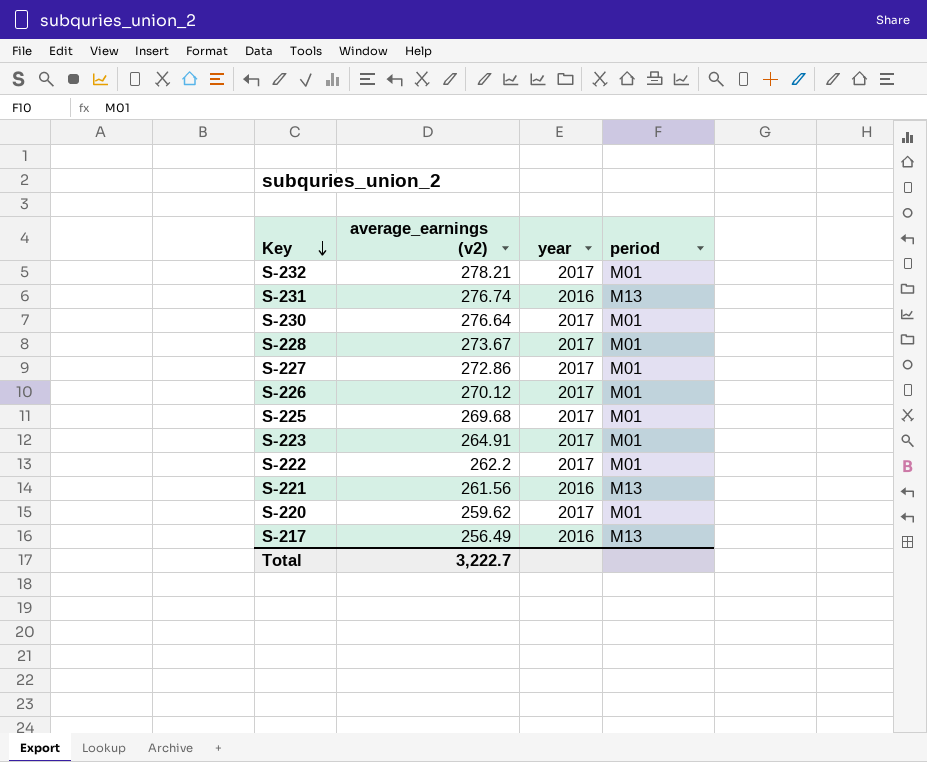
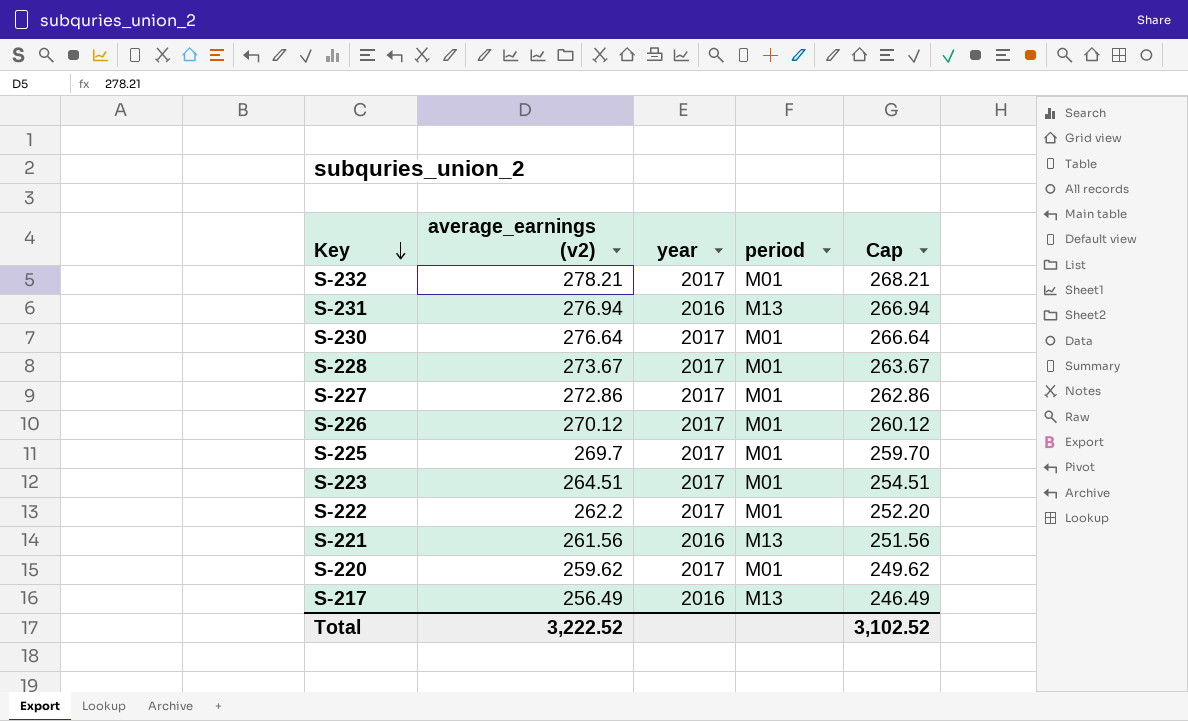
column Cap | formula: none -> [average_earnings (v2)] - 10
S-231 | average_earnings (v2): 276.74 -> 276.94
S-225 | average_earnings (v2): 269.68 -> 269.7
S-223 | average_earnings (v2): 264.91 -> 264.51
Total | average_earnings (v2): 3,222.7 -> 3,222.52

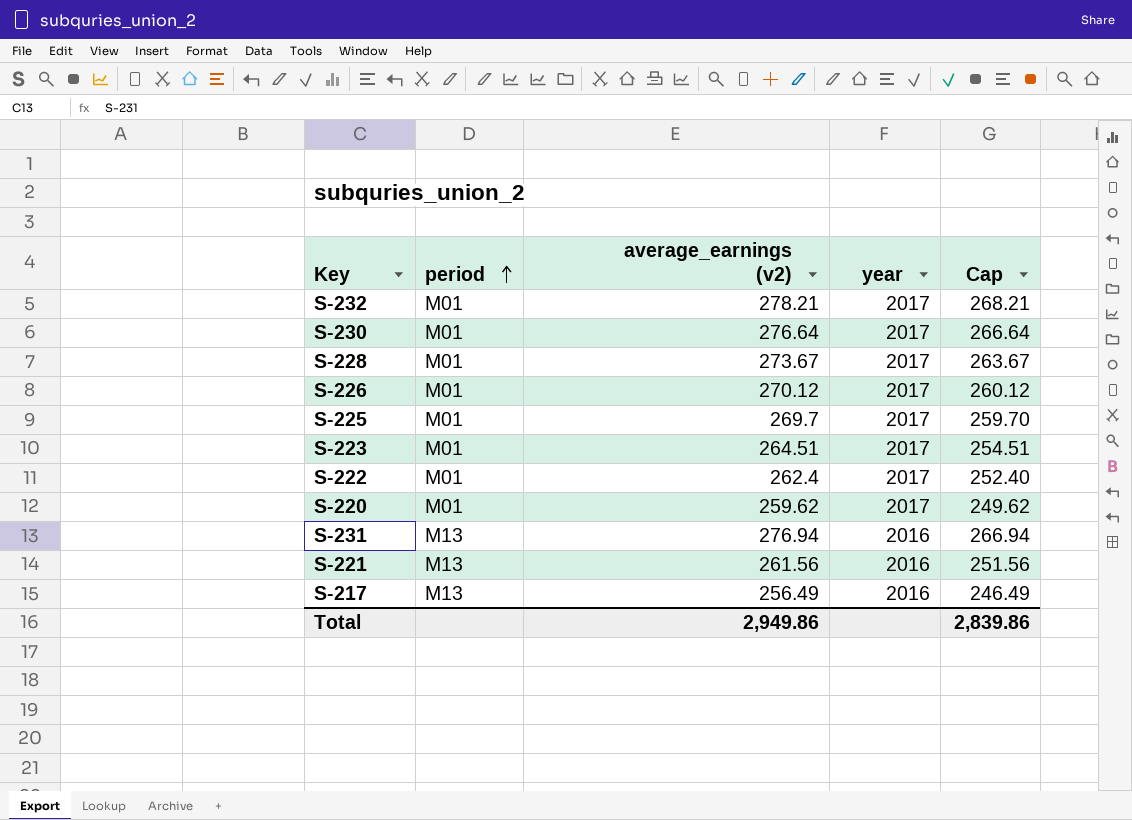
row order: Key descending -> period ascending
column period | position: 4 -> 2
row S-227: 272.86 | 2017 | M01 | 262.86 -> none
S-222 | average_earnings (v2): 262.2 -> 262.4
S-222 | Cap: 252.20 -> 252.40
Total | average_earnings (v2): 3,222.52 -> 2,949.86
Total | Cap: 3,102.52 -> 2,839.86

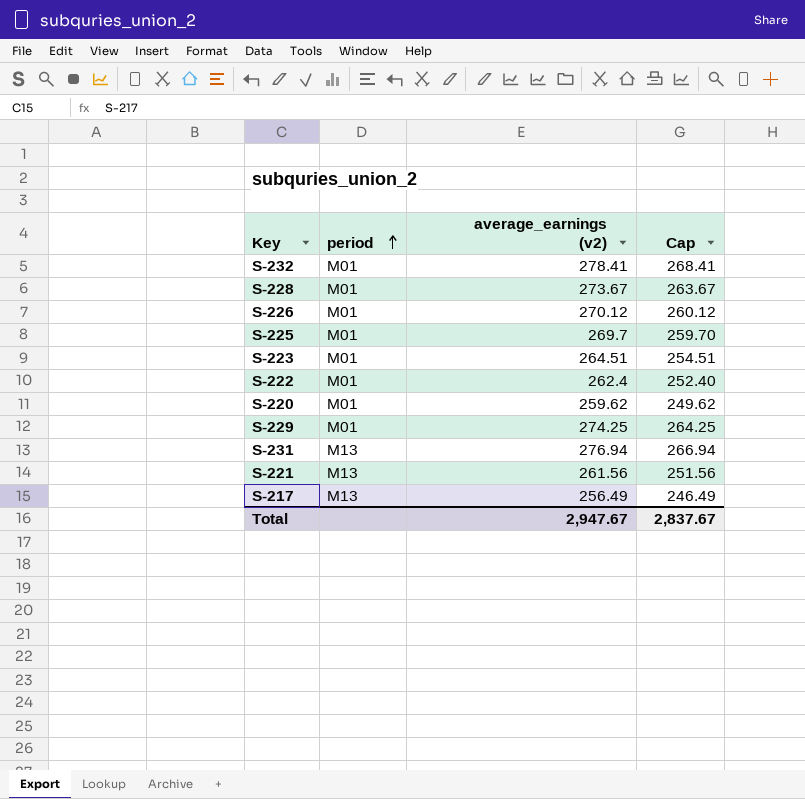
column year | position: 4 -> none
row S-230: M01 | 276.64 | 2017 | 266.64 -> none
S-232 | average_earnings (v2): 278.21 -> 278.41
S-232 | Cap: 268.21 -> 268.41
row S-229: none -> M01 | 274.25 | 264.25
Total | average_earnings (v2): 2,949.86 -> 2,947.67
Total | Cap: 2,839.86 -> 2,837.67

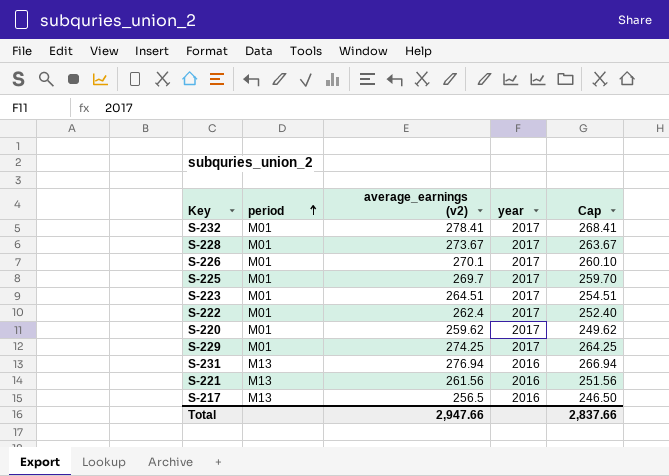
column year | position: none -> 4
S-226 | average_earnings (v2): 270.12 -> 270.1
S-226 | Cap: 260.12 -> 260.10
S-217 | average_earnings (v2): 256.49 -> 256.5
S-217 | Cap: 246.49 -> 246.50
Total | average_earnings (v2): 2,947.67 -> 2,947.66
Total | Cap: 2,837.67 -> 2,837.66

